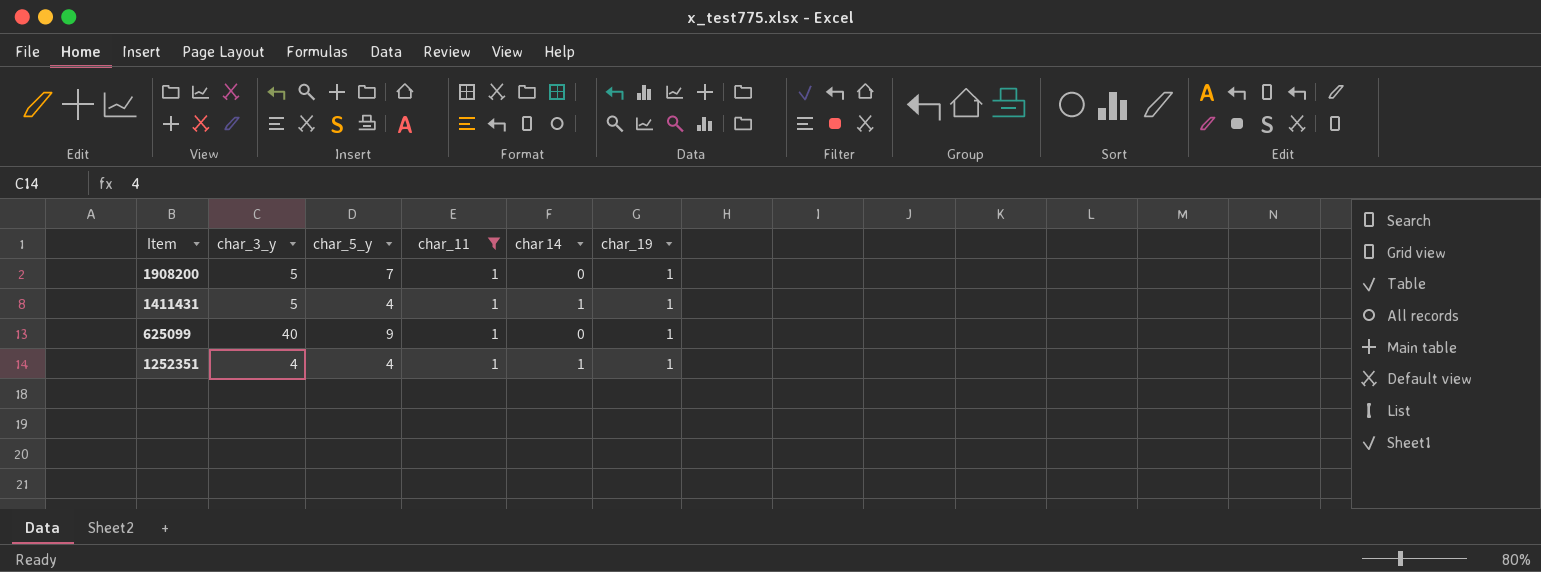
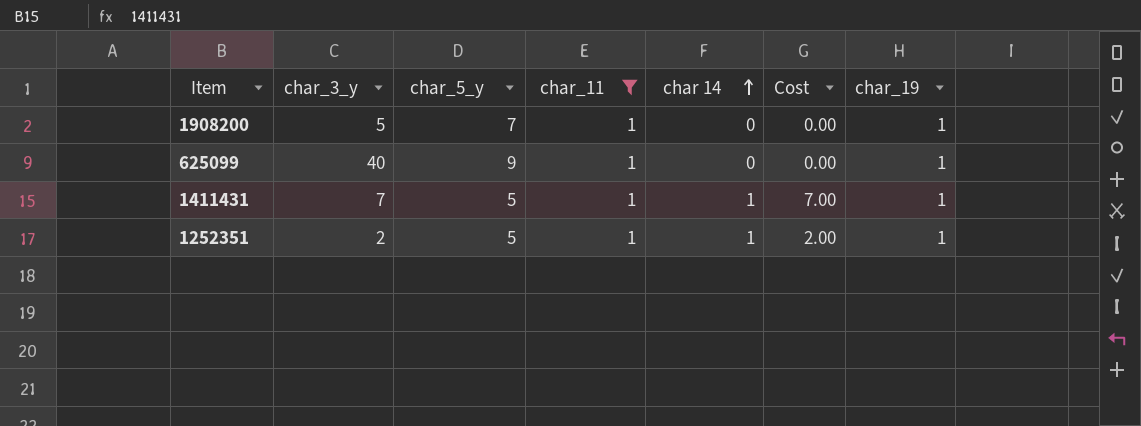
row order: none -> char 14 ascending
column Cost | formula: none -> [char_3_y] * [char 14]
1411431 | char_3_y: 5 -> 7
1411431 | char_5_y: 4 -> 5
1252351 | char_3_y: 4 -> 2
1252351 | char_5_y: 4 -> 5

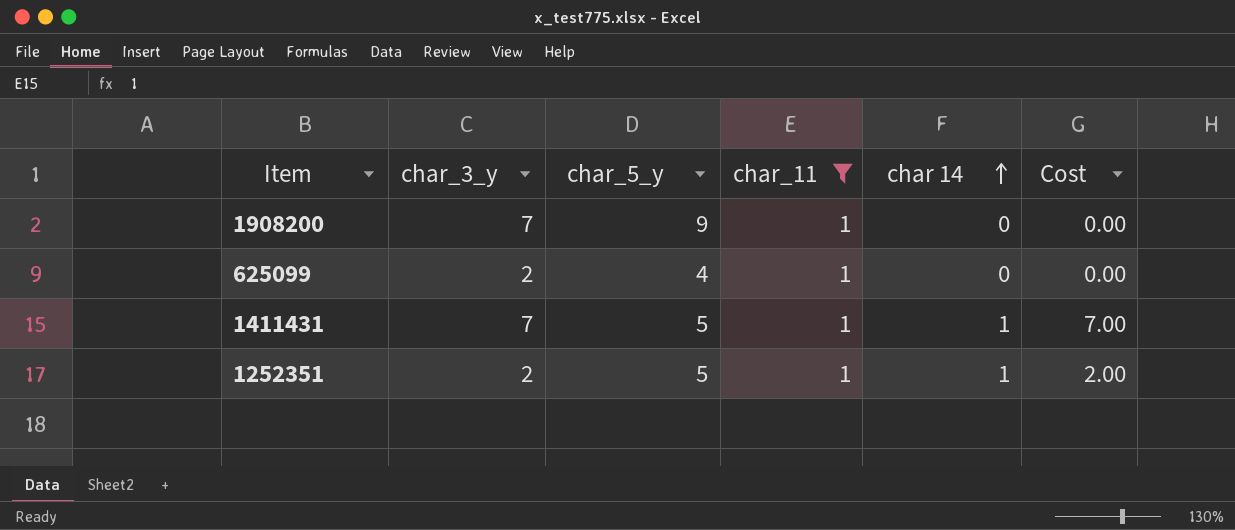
column char_19 | position: 7 -> none
1908200 | char_3_y: 5 -> 7
1908200 | char_5_y: 7 -> 9
625099 | char_3_y: 40 -> 2
625099 | char_5_y: 9 -> 4

